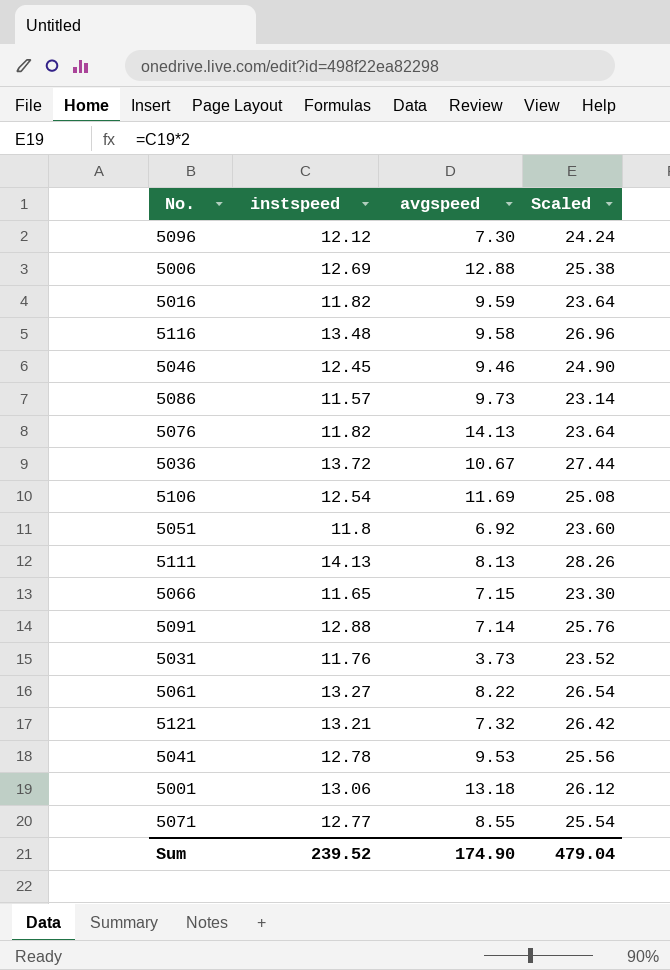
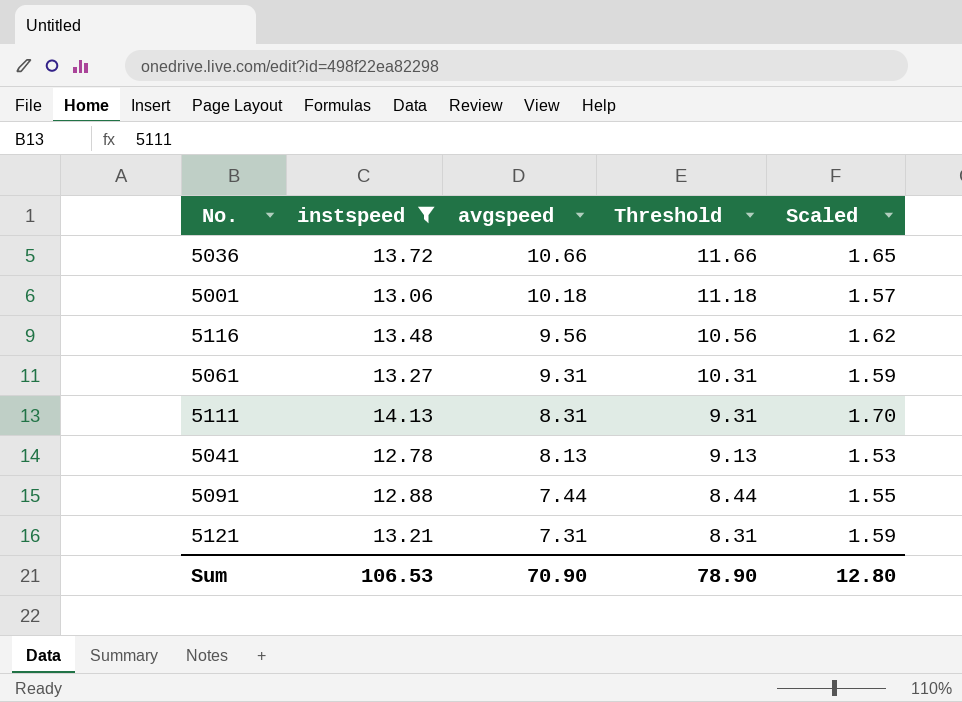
filter: none -> instspeed >= 12.78
row order: none -> avgspeed descending
column Threshold | formula: none -> [avgspeed] + 1
column Scaled | formula: [instspeed] * 2 -> [instspeed] * 0.12
5036 | avgspeed: 10.67 -> 10.66
5001 | avgspeed: 13.18 -> 10.18
5116 | avgspeed: 9.58 -> 9.56
5061 | avgspeed: 8.22 -> 9.31
5111 | avgspeed: 8.13 -> 8.31
5041 | avgspeed: 9.53 -> 8.13
5091 | avgspeed: 7.14 -> 7.44
5121 | avgspeed: 7.32 -> 7.31
Sum | instspeed: 239.52 -> 106.53
Sum | avgspeed: 174.90 -> 70.90
Sum | Scaled: 479.04 -> 12.80

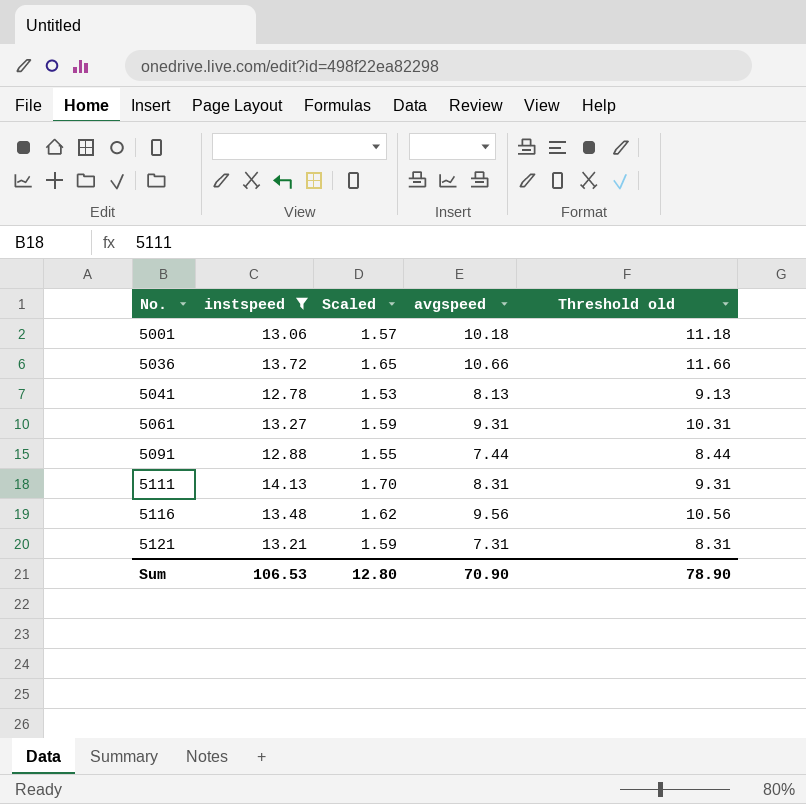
row order: avgspeed descending -> No. ascending
column Scaled | position: 5 -> 3
column name: Threshold -> Threshold old

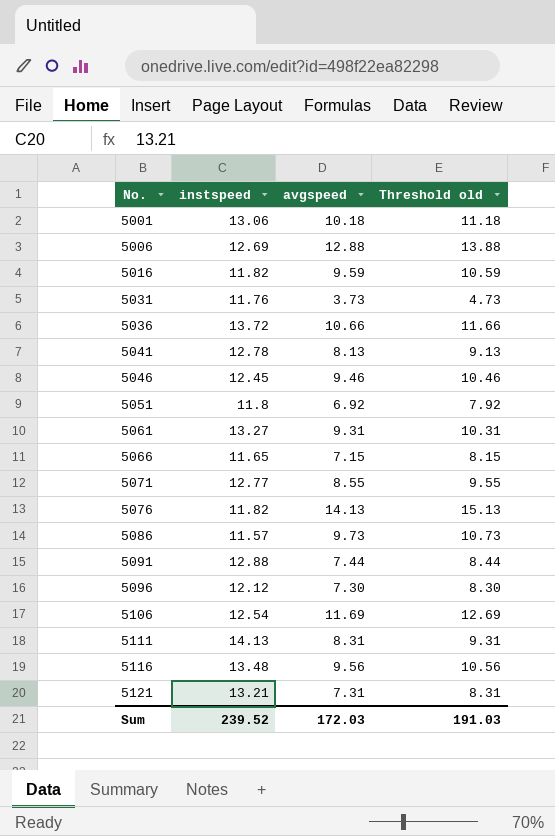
filter: instspeed >= 12.78 -> none
column Scaled | formula: [instspeed] * 0.12 -> none
Sum | instspeed: 106.53 -> 239.52
Sum | avgspeed: 70.90 -> 172.03
Sum | Threshold old: 78.90 -> 191.03

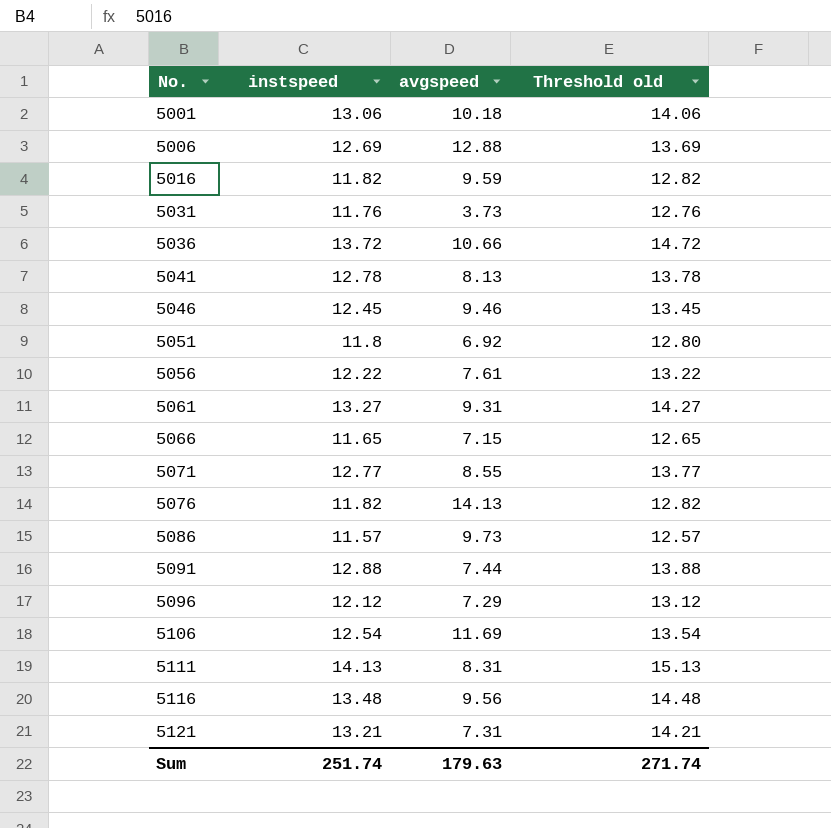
column Threshold old | formula: [avgspeed] + 1 -> [instspeed] + 1
row 5056: none -> 12.22 | 7.61 | 13.22
5096 | avgspeed: 7.30 -> 7.29
Sum | instspeed: 239.52 -> 251.74
Sum | avgspeed: 172.03 -> 179.63
Sum | Threshold old: 191.03 -> 271.74

